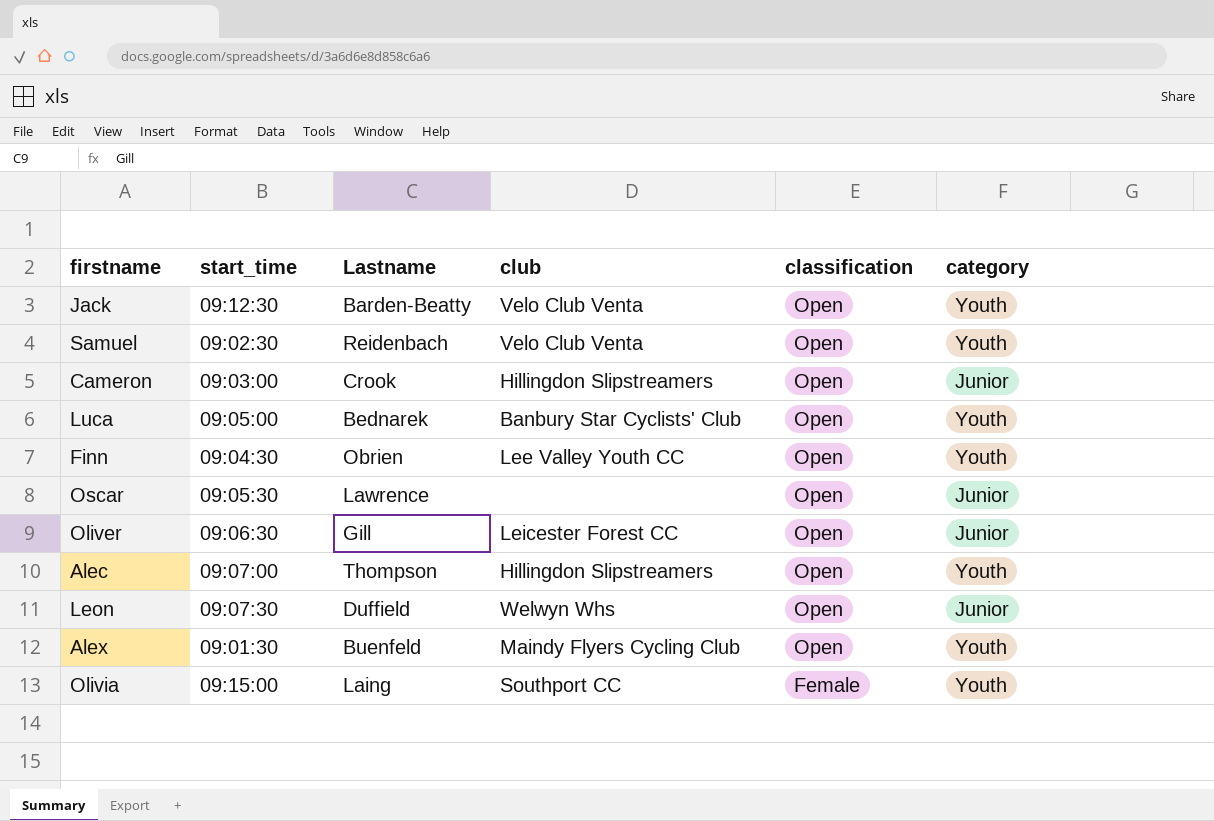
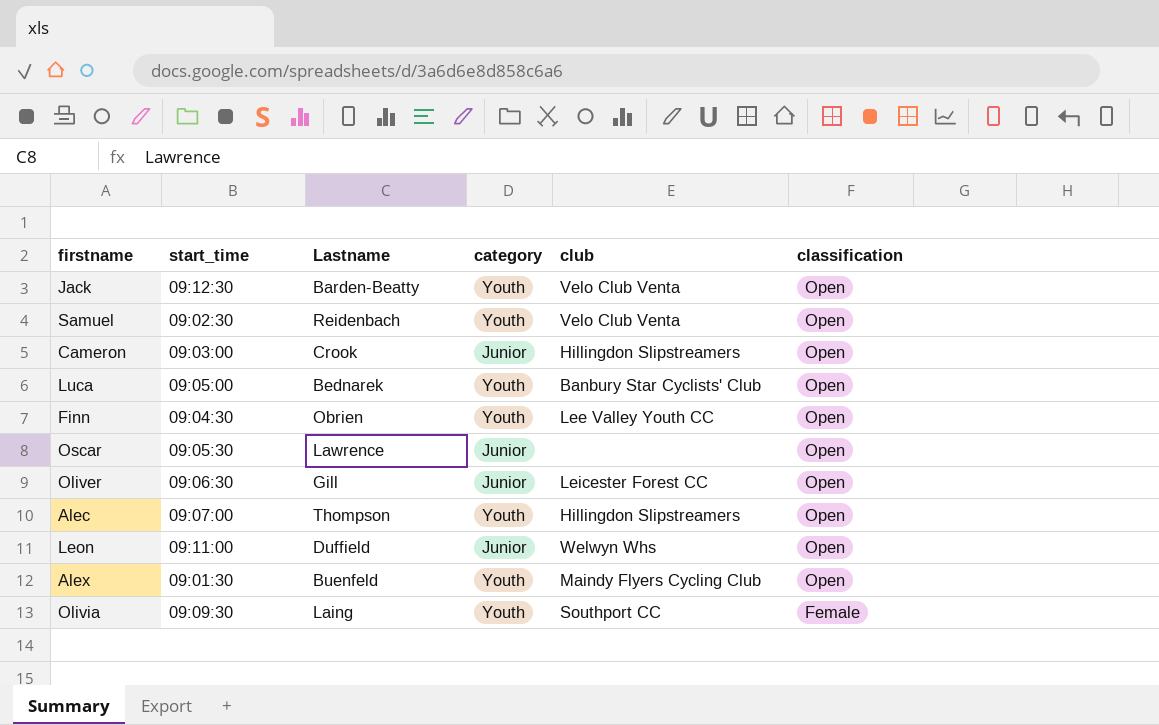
column category | position: 6 -> 4
Leon | start_time: 09:07:30 -> 09:11:00
Olivia | start_time: 09:15:00 -> 09:09:30

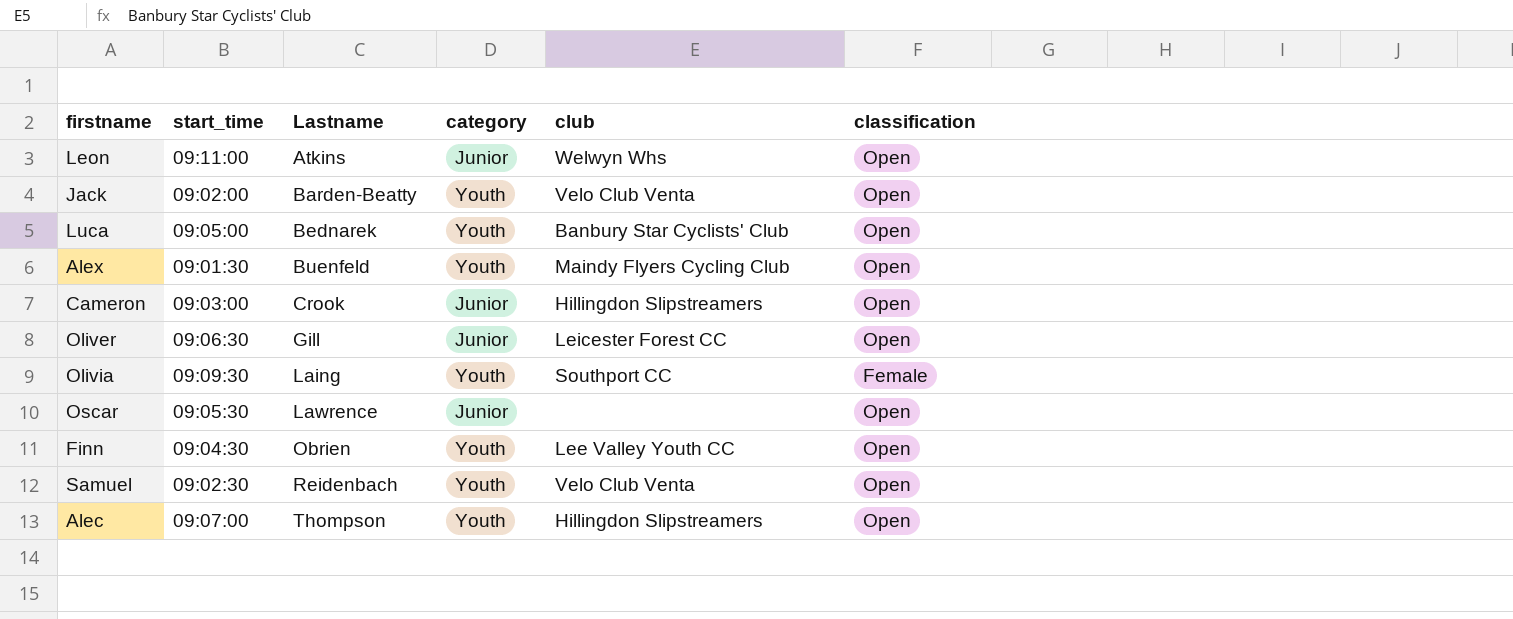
row order: classification descending -> Lastname ascending
Leon | Lastname: Duffield -> Atkins
Jack | start_time: 09:12:30 -> 09:02:00

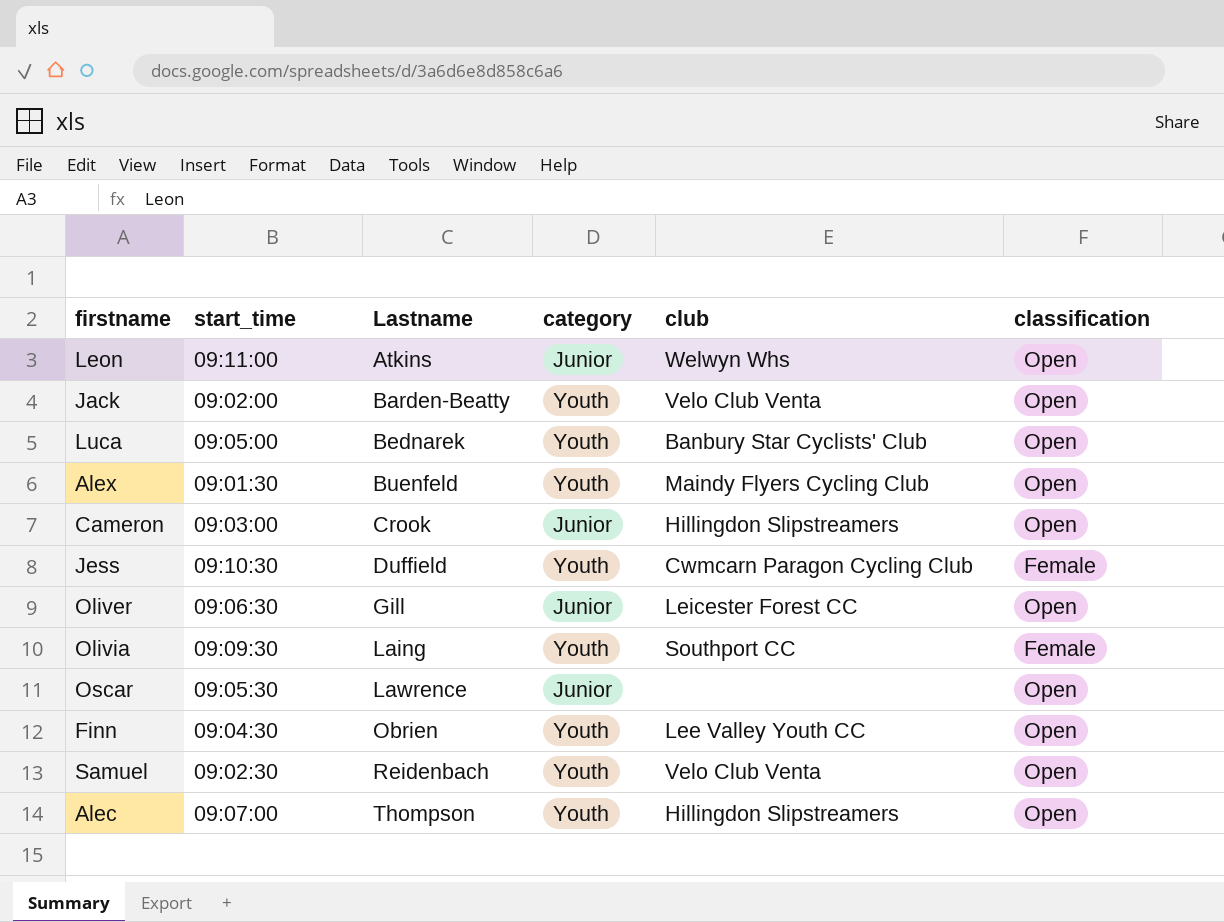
row Jess: none -> 09:10:30 | Duffield | Youth | Cwmcarn Paragon Cycling Club | Female

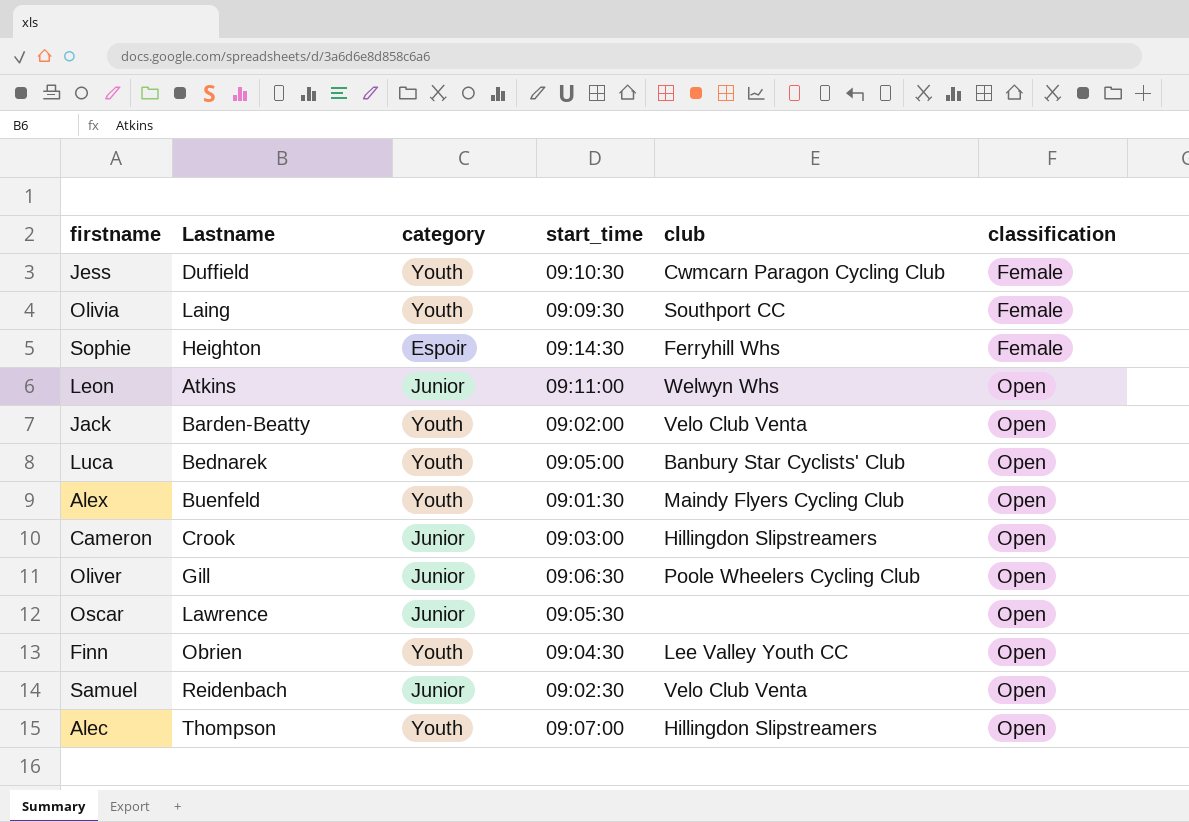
row order: Lastname ascending -> classification ascending
column start_time | position: 2 -> 4
row Sophie: none -> Heighton | Espoir | 09:14:30 | Ferryhill Whs | Female
Oliver | club: Leicester Forest CC -> Poole Wheelers Cycling Club
Samuel | category: Youth -> Junior

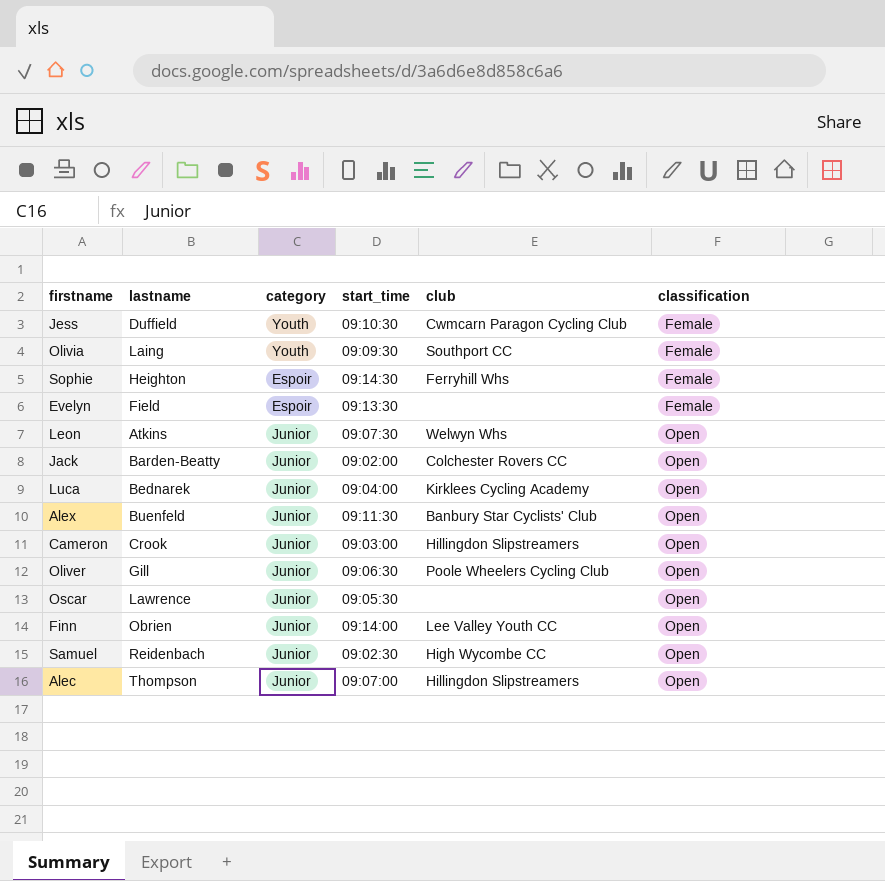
column name: Lastname -> lastname
row Evelyn: none -> Field | Espoir | 09:13:30 | none | Female
Leon | start_time: 09:11:00 -> 09:07:30
Jack | category: Youth -> Junior
Jack | club: Velo Club Venta -> Colchester Rovers CC
Luca | category: Youth -> Junior
Luca | start_time: 09:05:00 -> 09:04:00
Luca | club: Banbury Star Cyclists' Club -> Kirklees Cycling Academy
Alex | category: Youth -> Junior
Alex | start_time: 09:01:30 -> 09:11:30
Alex | club: Maindy Flyers Cycling Club -> Banbury Star Cyclists' Club
Finn | category: Youth -> Junior
Finn | start_time: 09:04:30 -> 09:14:00
Samuel | club: Velo Club Venta -> High Wycombe CC
Alec | category: Youth -> Junior

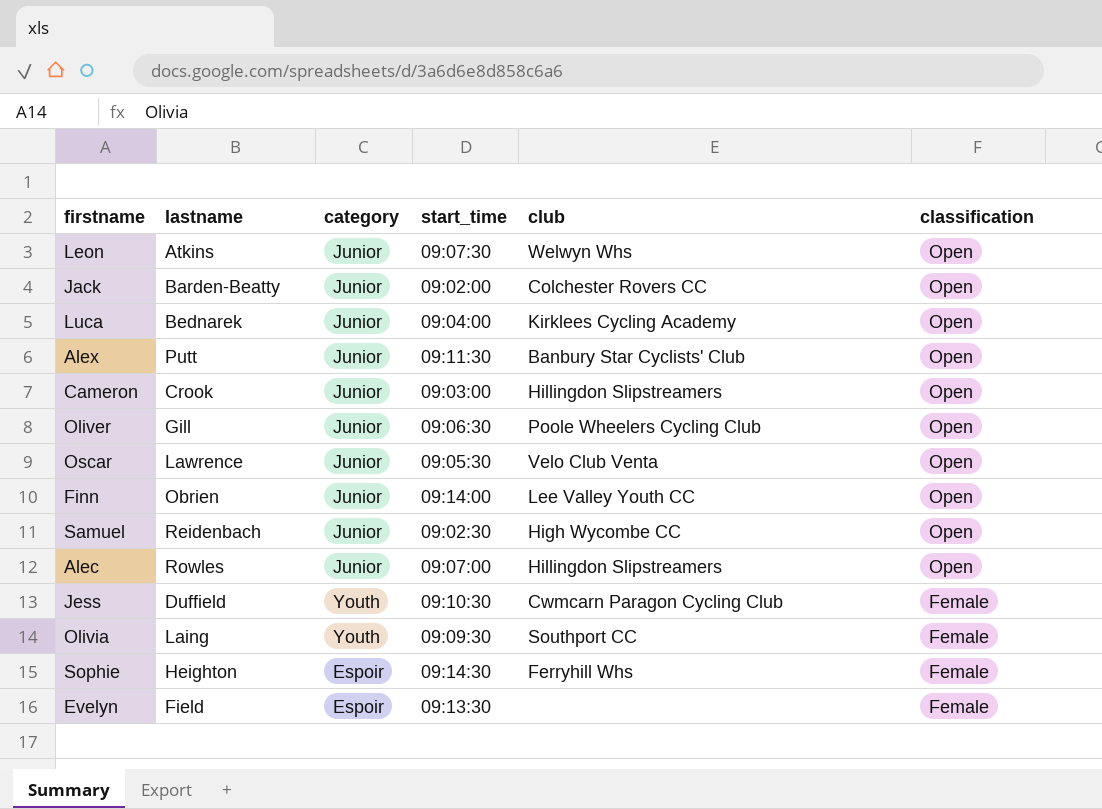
row order: classification ascending -> classification descending
Alex | lastname: Buenfeld -> Putt
Oscar | club: none -> Velo Club Venta
Alec | lastname: Thompson -> Rowles

